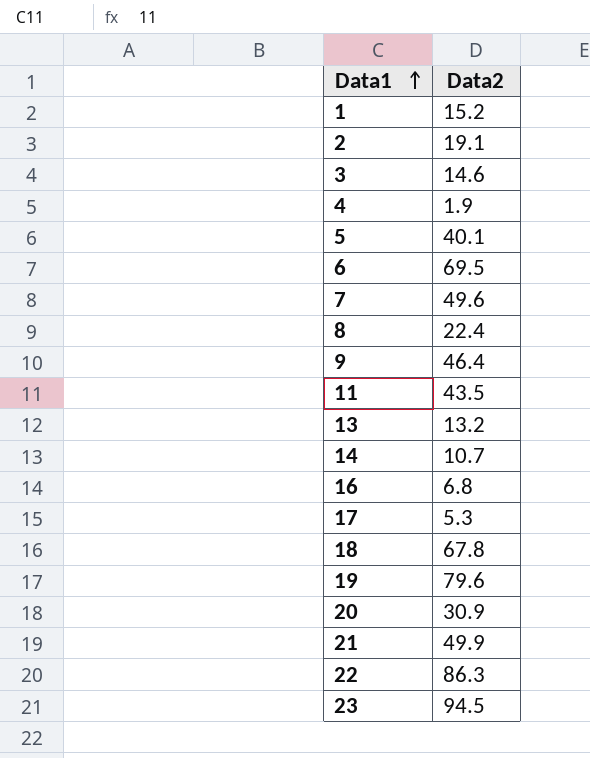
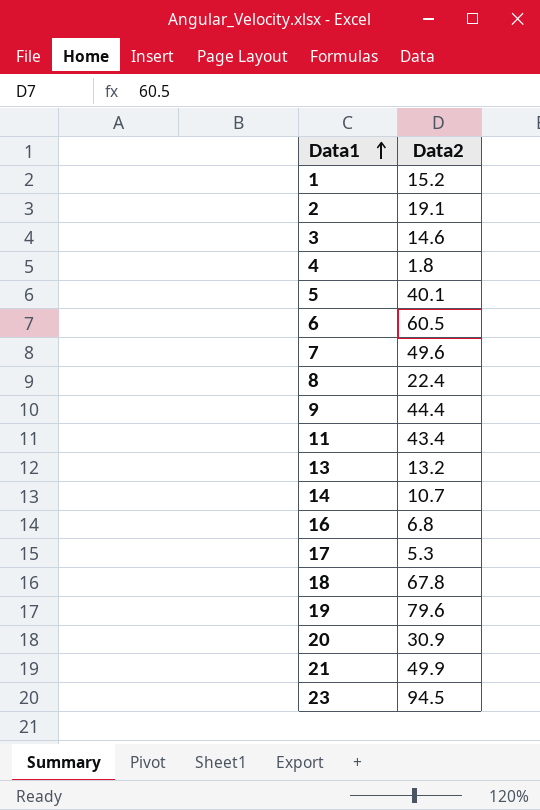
row 22: 86.3 -> none
4 | Data2: 1.9 -> 1.8
6 | Data2: 69.5 -> 60.5
9 | Data2: 46.4 -> 44.4
11 | Data2: 43.5 -> 43.4

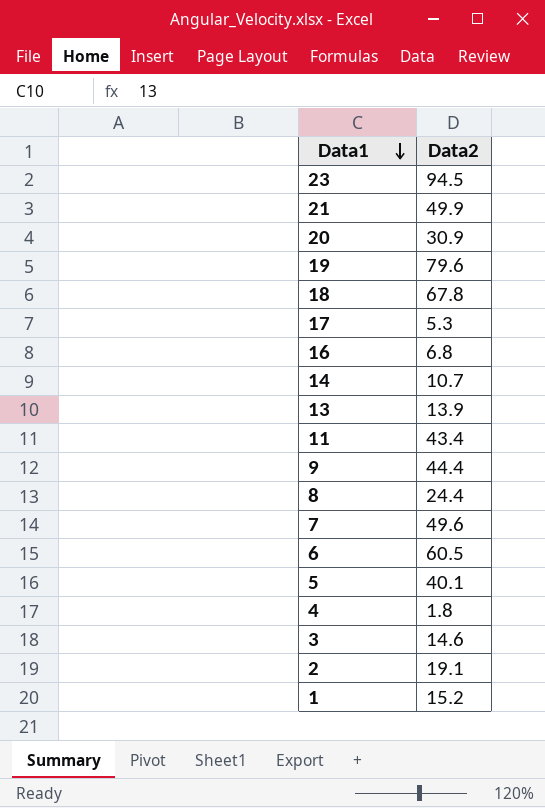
row order: Data1 ascending -> Data1 descending
13 | Data2: 13.2 -> 13.9
8 | Data2: 22.4 -> 24.4

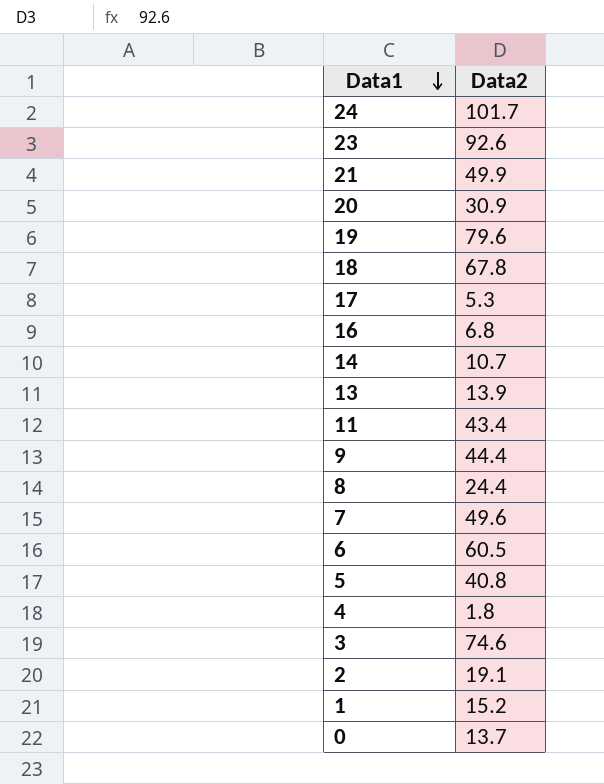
row 24: none -> 101.7
23 | Data2: 94.5 -> 92.6
5 | Data2: 40.1 -> 40.8
3 | Data2: 14.6 -> 74.6
row 0: none -> 13.7

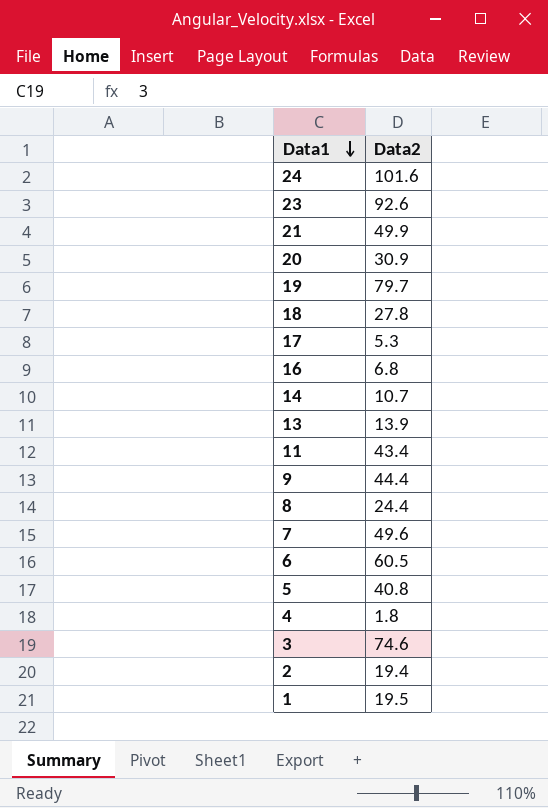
row 0: 13.7 -> none
24 | Data2: 101.7 -> 101.6
19 | Data2: 79.6 -> 79.7
18 | Data2: 67.8 -> 27.8
2 | Data2: 19.1 -> 19.4
1 | Data2: 15.2 -> 19.5

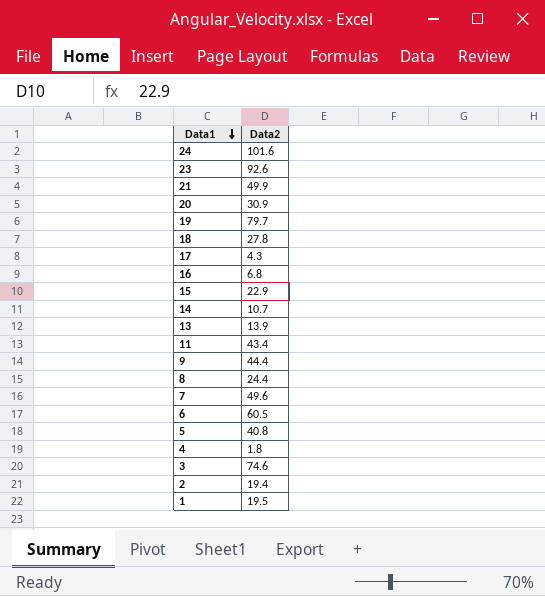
17 | Data2: 5.3 -> 4.3
row 15: none -> 22.9

